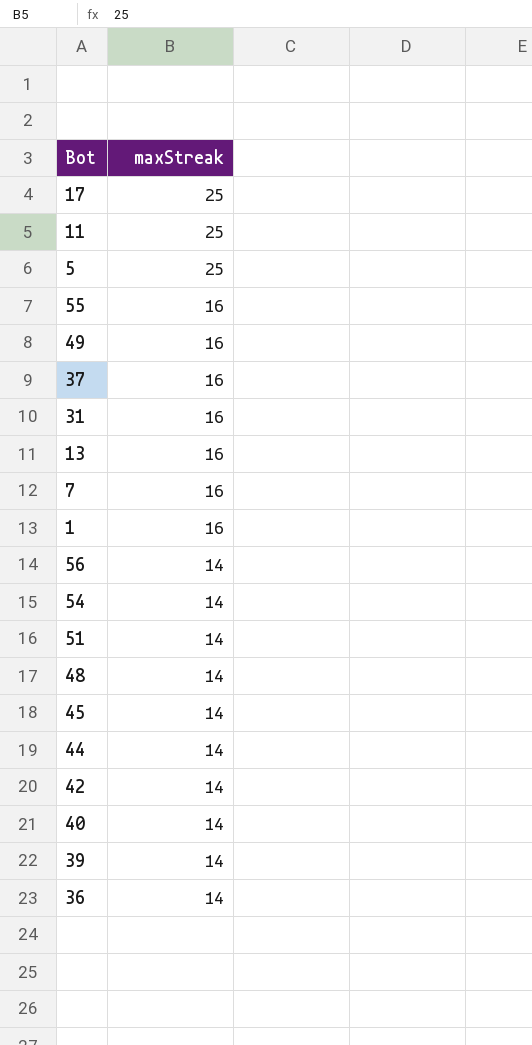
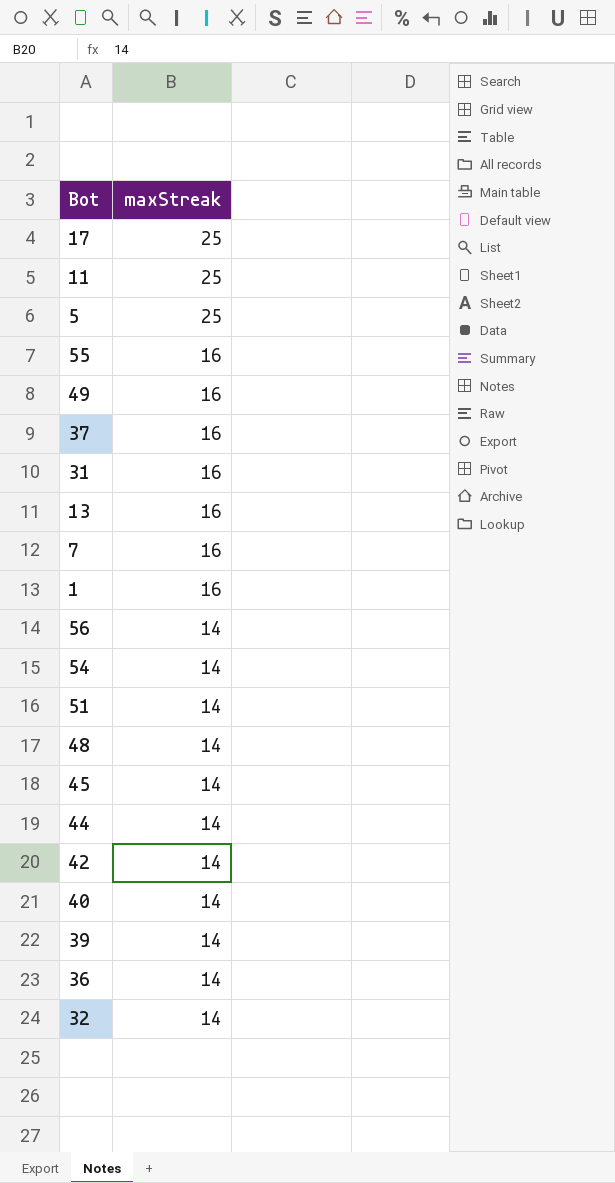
row 32: none -> 14

